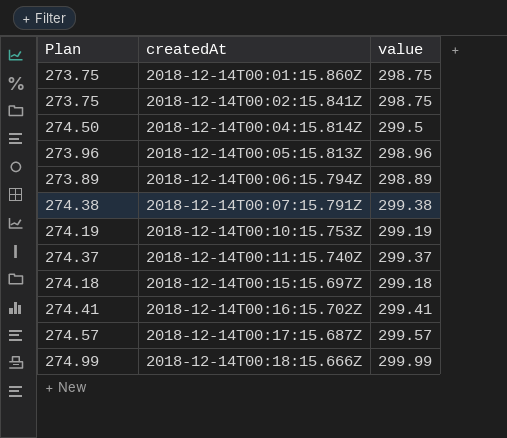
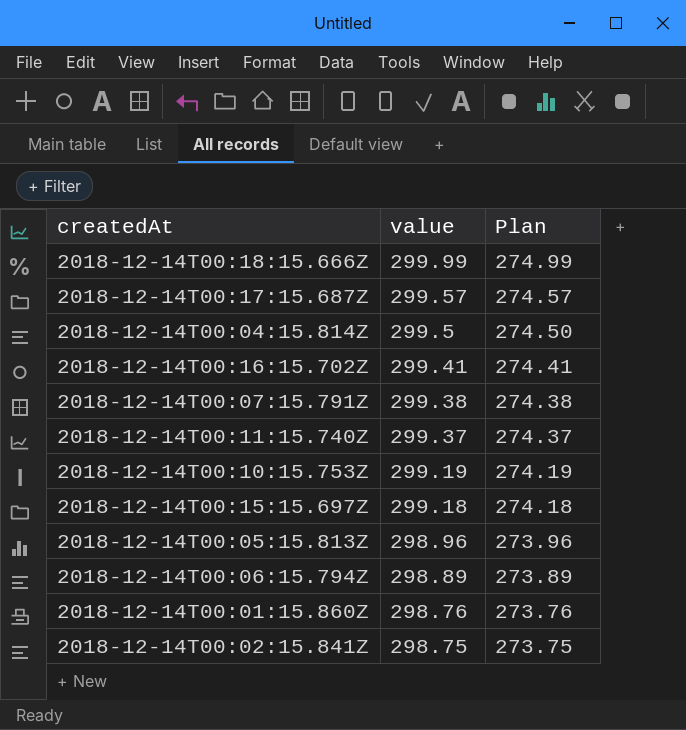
row order: createdAt ascending -> value descending
column Plan | position: 1 -> 3
2018-12-14T00:01:15.860Z | value: 298.75 -> 298.76
2018-12-14T00:01:15.860Z | Plan: 273.75 -> 273.76

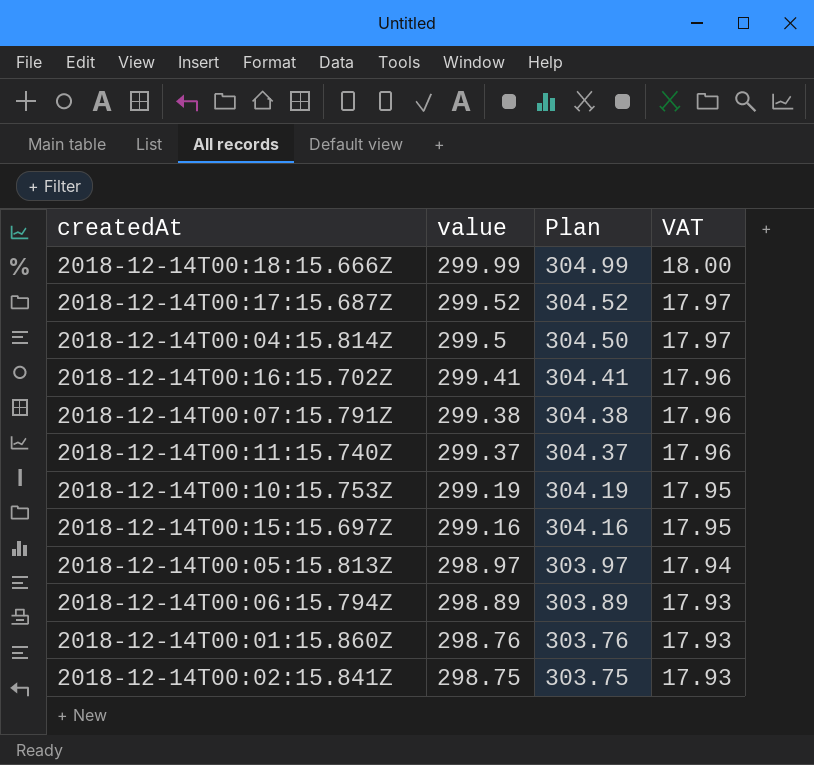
column Plan | formula: [value] - 25 -> [value] + 5
column VAT | formula: none -> [value] * 0.06
2018-12-14T00:17:15.687Z | value: 299.57 -> 299.52
2018-12-14T00:15:15.697Z | value: 299.18 -> 299.16
2018-12-14T00:05:15.813Z | value: 298.96 -> 298.97

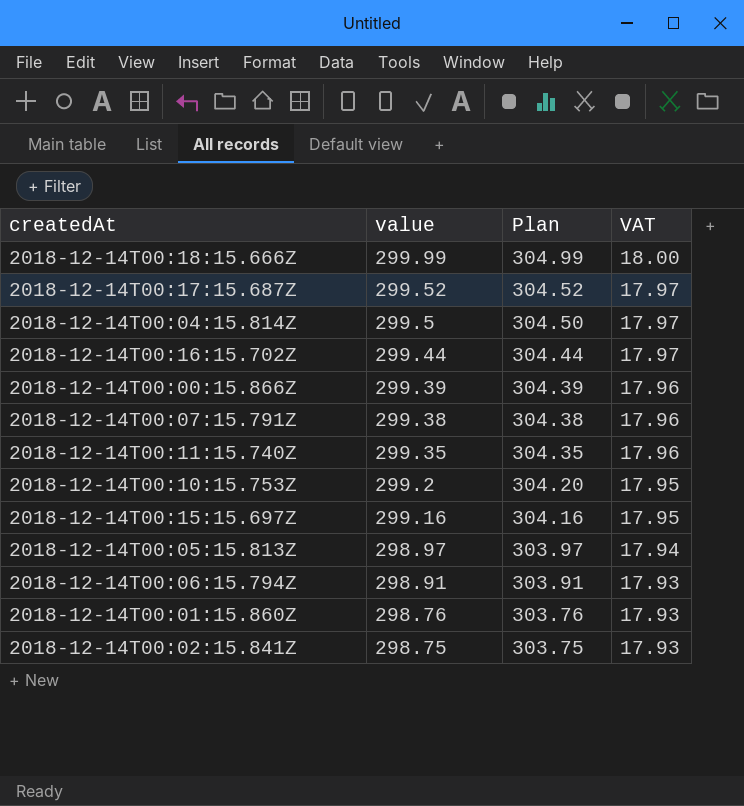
2018-12-14T00:16:15.702Z | value: 299.41 -> 299.44
2018-12-14T00:16:15.702Z | Plan: 304.41 -> 304.44
2018-12-14T00:16:15.702Z | VAT: 17.96 -> 17.97
row 2018-12-14T00:00:15.866Z: none -> 299.39 | 304.39 | 17.96
2018-12-14T00:11:15.740Z | value: 299.37 -> 299.35
2018-12-14T00:11:15.740Z | Plan: 304.37 -> 304.35
2018-12-14T00:10:15.753Z | value: 299.19 -> 299.2
2018-12-14T00:10:15.753Z | Plan: 304.19 -> 304.20
2018-12-14T00:06:15.794Z | value: 298.89 -> 298.91
2018-12-14T00:06:15.794Z | Plan: 303.89 -> 303.91

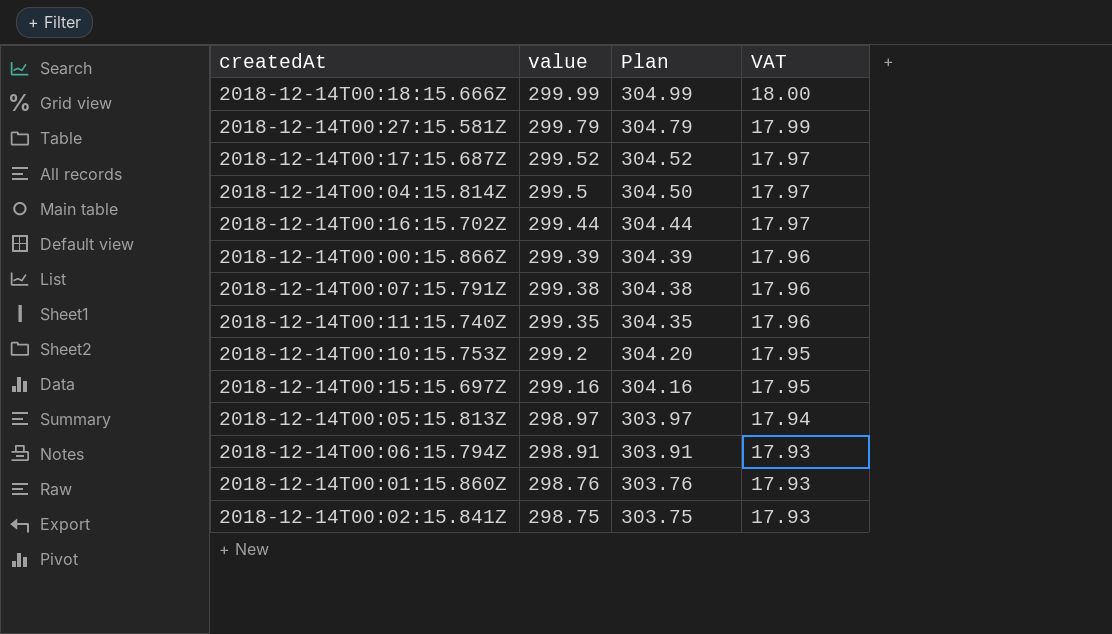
row 2018-12-14T00:27:15.581Z: none -> 299.79 | 304.79 | 17.99

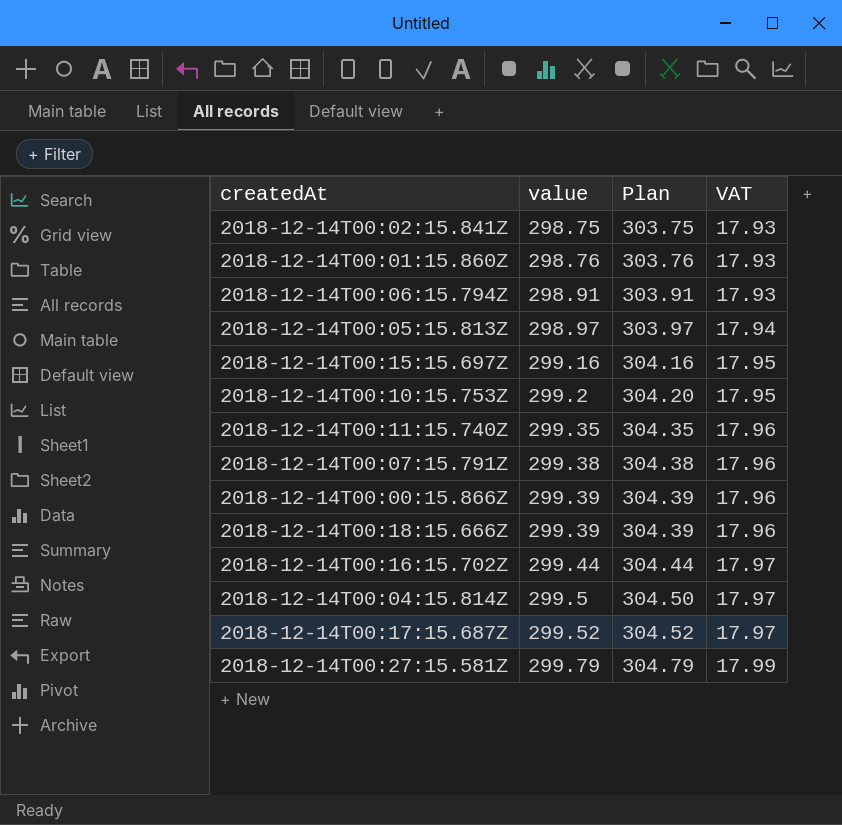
row order: value descending -> value ascending
2018-12-14T00:18:15.666Z | value: 299.99 -> 299.39
2018-12-14T00:18:15.666Z | Plan: 304.99 -> 304.39
2018-12-14T00:18:15.666Z | VAT: 18.00 -> 17.96

